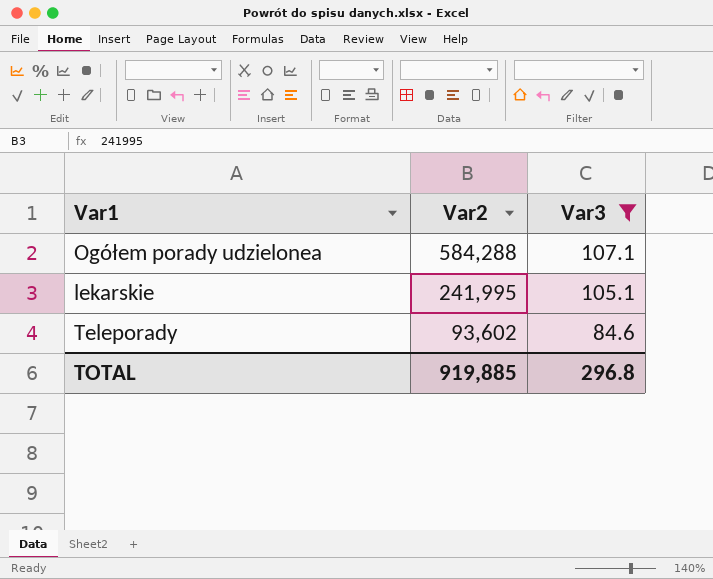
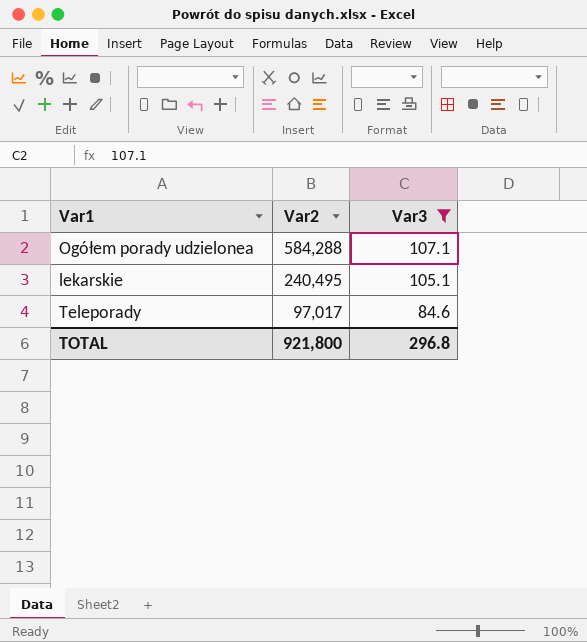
lekarskie | Var2: 241,995 -> 240,495
Teleporady | Var2: 93,602 -> 97,017
TOTAL | Var2: 919,885 -> 921,800

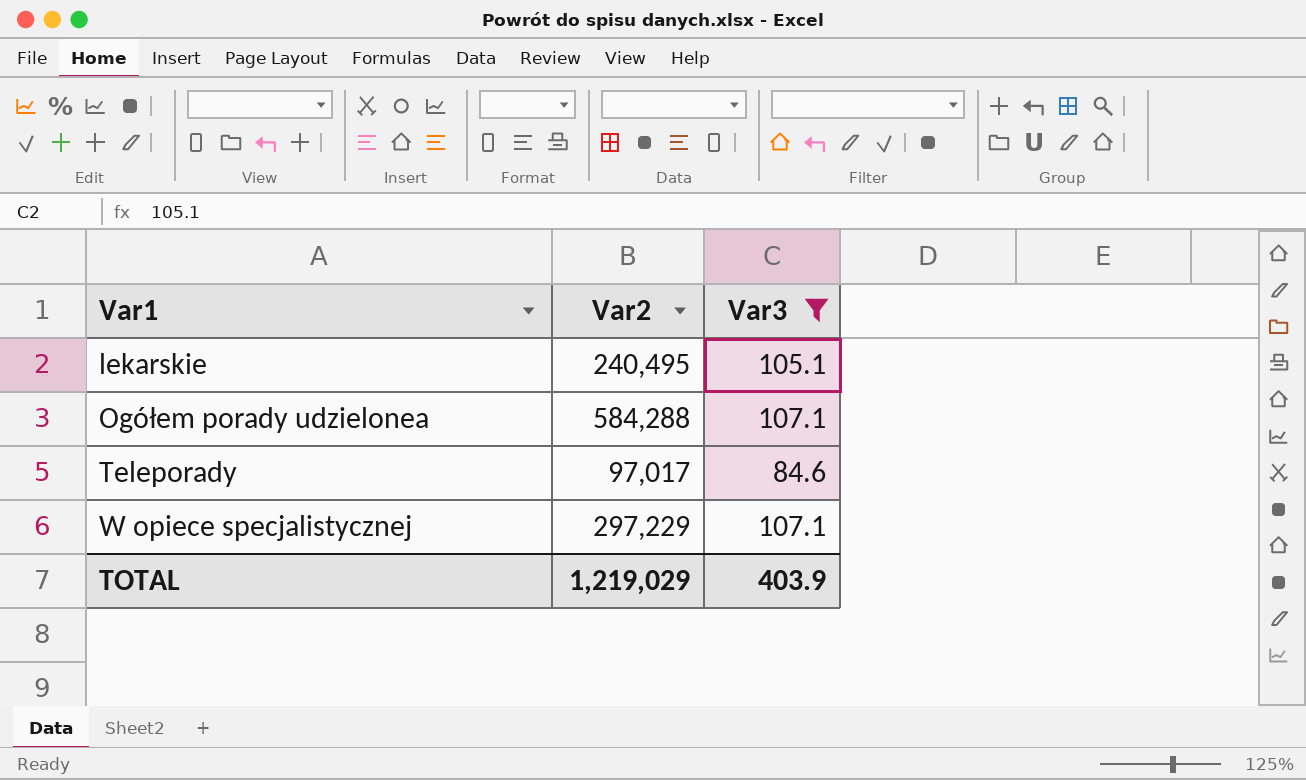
row order: Var2 descending -> Var1 ascending
row W opiece specjalistycznej: none -> 297,229 | 107.1
TOTAL | Var2: 921,800 -> 1,219,029
TOTAL | Var3: 296.8 -> 403.9

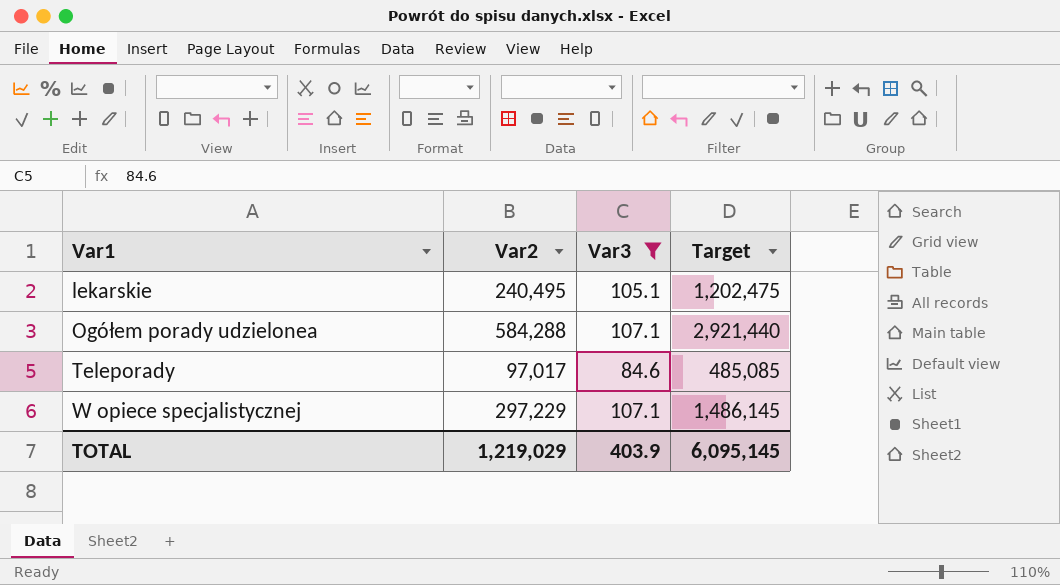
column Target | formula: none -> [Var2] * 5

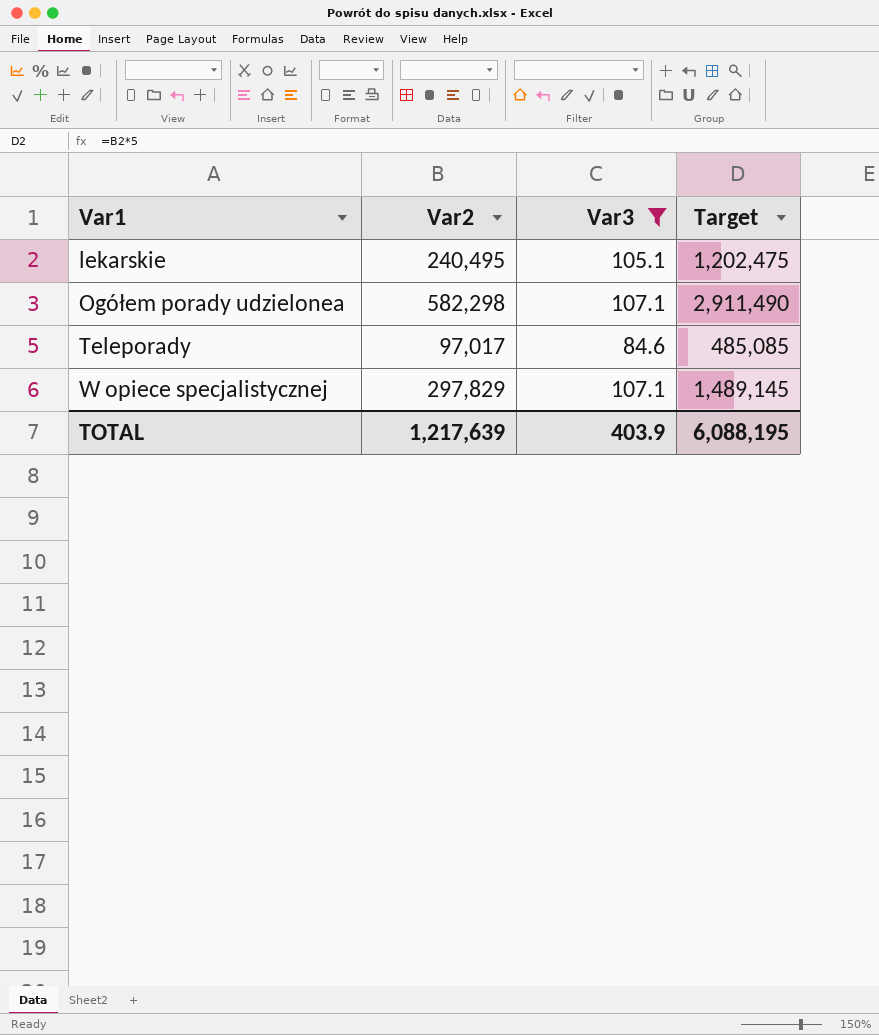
Ogółem porady udzielonea | Var2: 584,288 -> 582,298
Ogółem porady udzielonea | Target: 2,921,440 -> 2,911,490
W opiece specjalistycznej | Var2: 297,229 -> 297,829
W opiece specjalistycznej | Target: 1,486,145 -> 1,489,145
TOTAL | Var2: 1,219,029 -> 1,217,639
TOTAL | Target: 6,095,145 -> 6,088,195

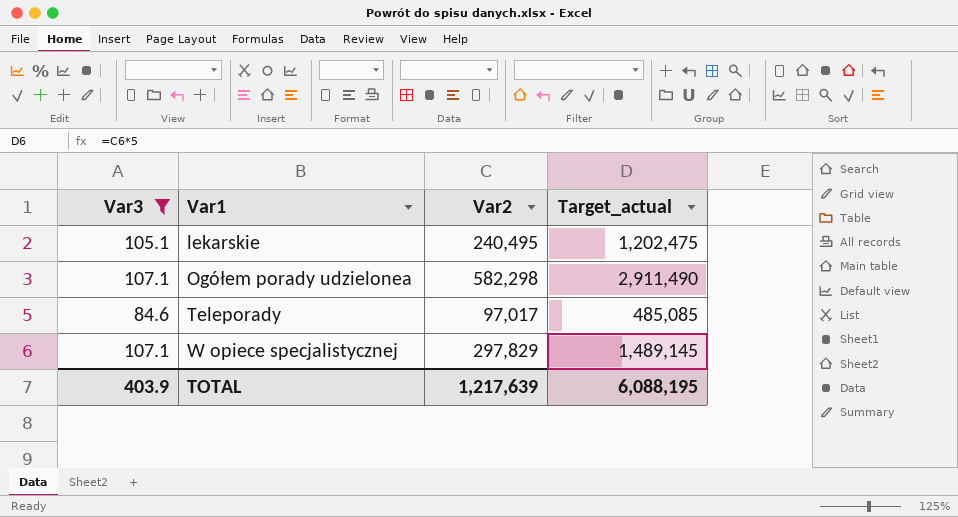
column Var3 | position: 3 -> 1
column name: Target -> Target_actual

